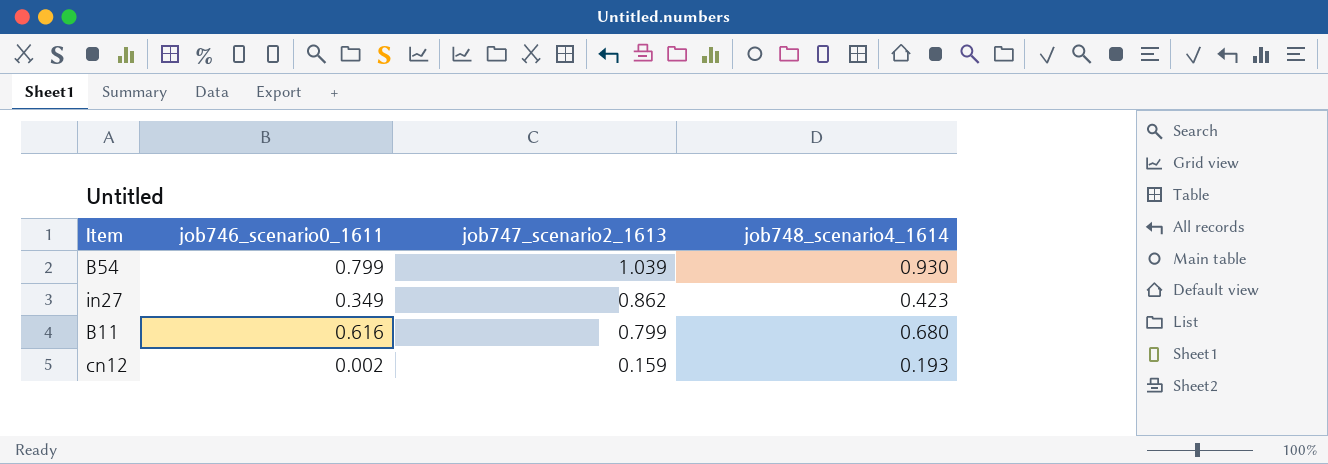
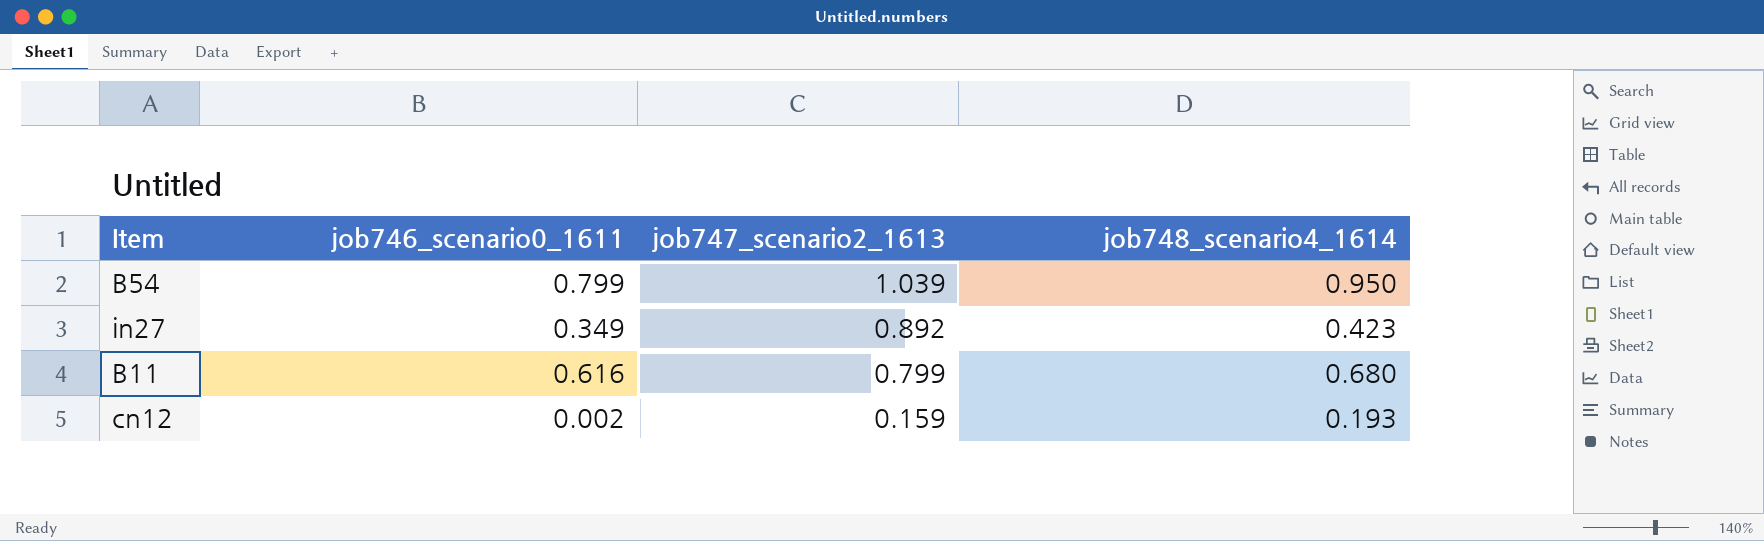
B54 | job748_scenario4_1614: 0.930 -> 0.950
in27 | job747_scenario2_1613: 0.862 -> 0.892

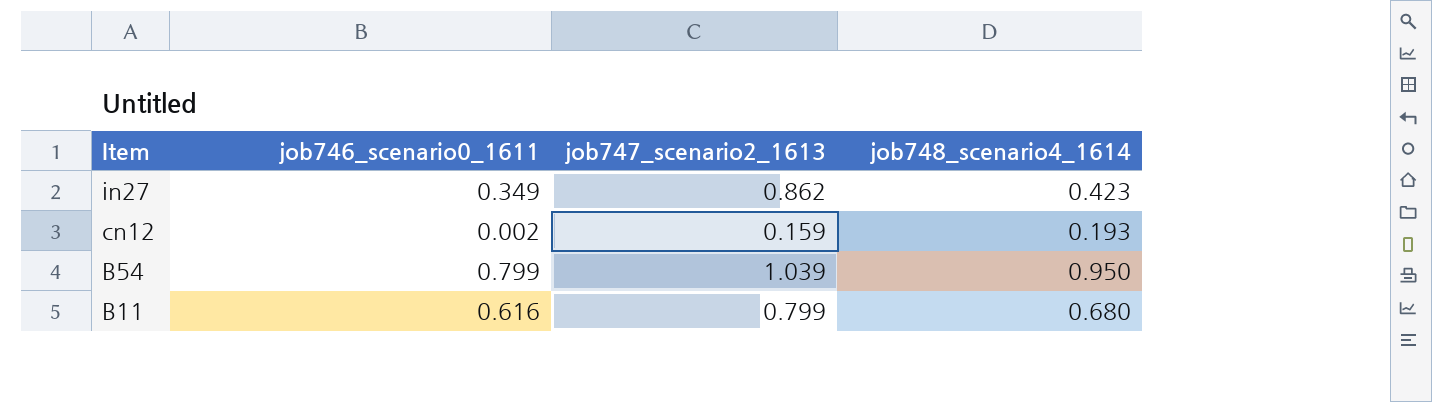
row order: job747_scenario2_1613 descending -> Item descending
in27 | job747_scenario2_1613: 0.892 -> 0.862

